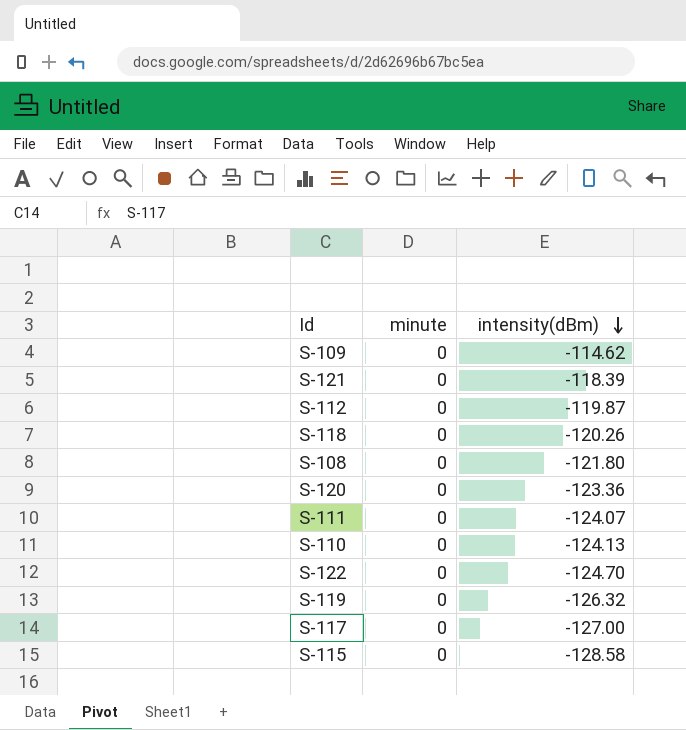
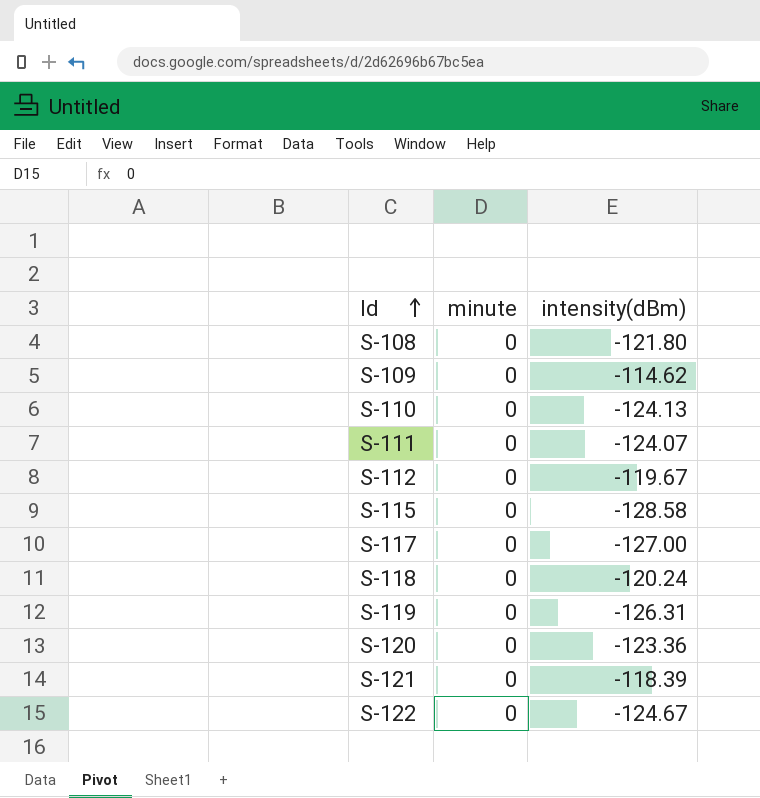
row order: intensity(dBm) descending -> Id ascending
S-112 | intensity(dBm): -119.87 -> -119.67
S-118 | intensity(dBm): -120.26 -> -120.24
S-119 | intensity(dBm): -126.32 -> -126.31
S-122 | intensity(dBm): -124.70 -> -124.67

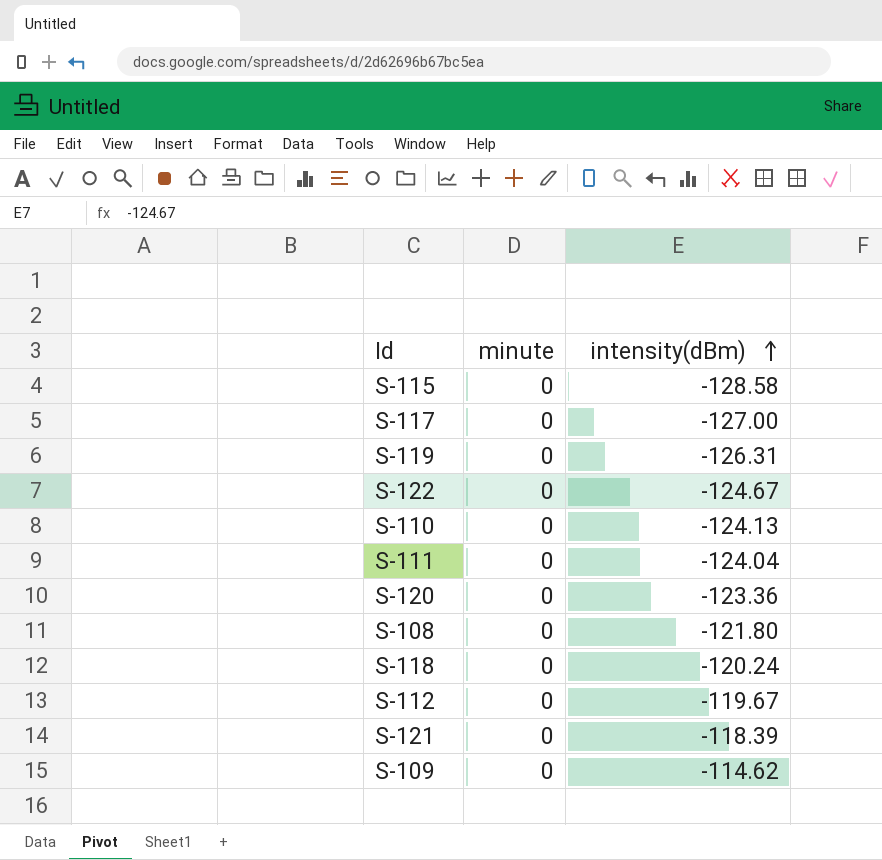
row order: Id ascending -> intensity(dBm) ascending
S-111 | intensity(dBm): -124.07 -> -124.04

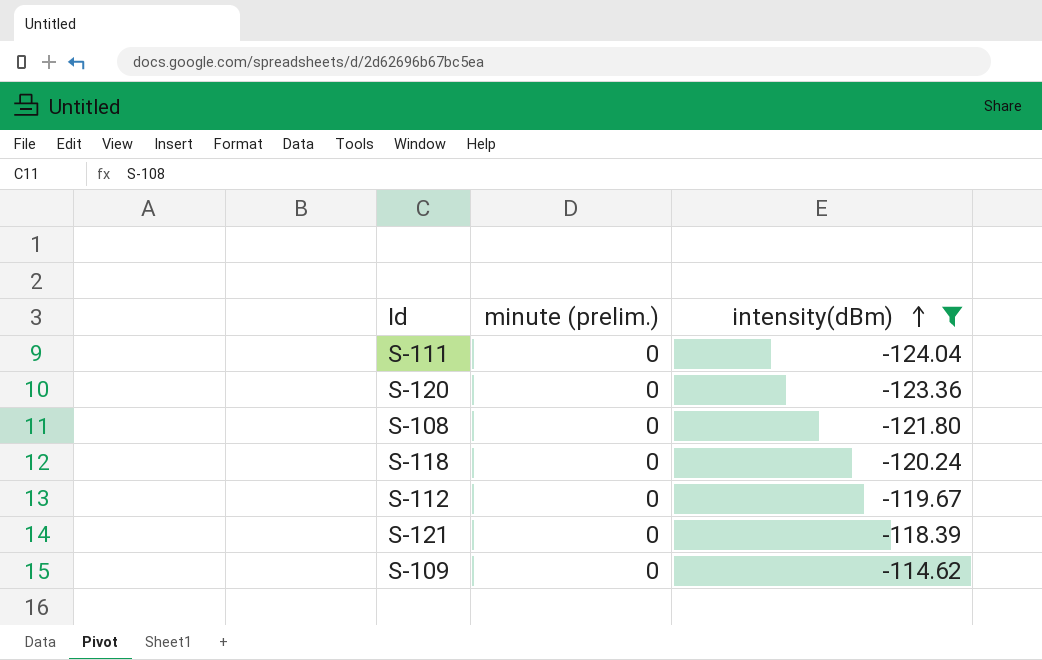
filter: none -> intensity(dBm) >= -124.04
column name: minute -> minute (prelim.)

